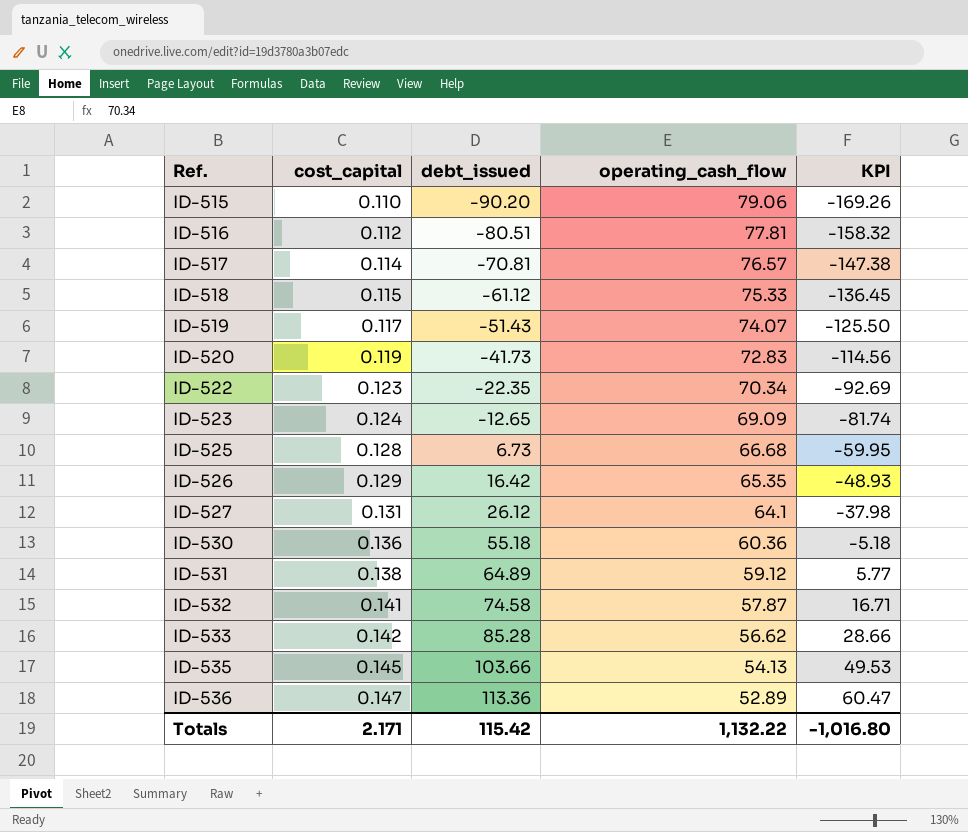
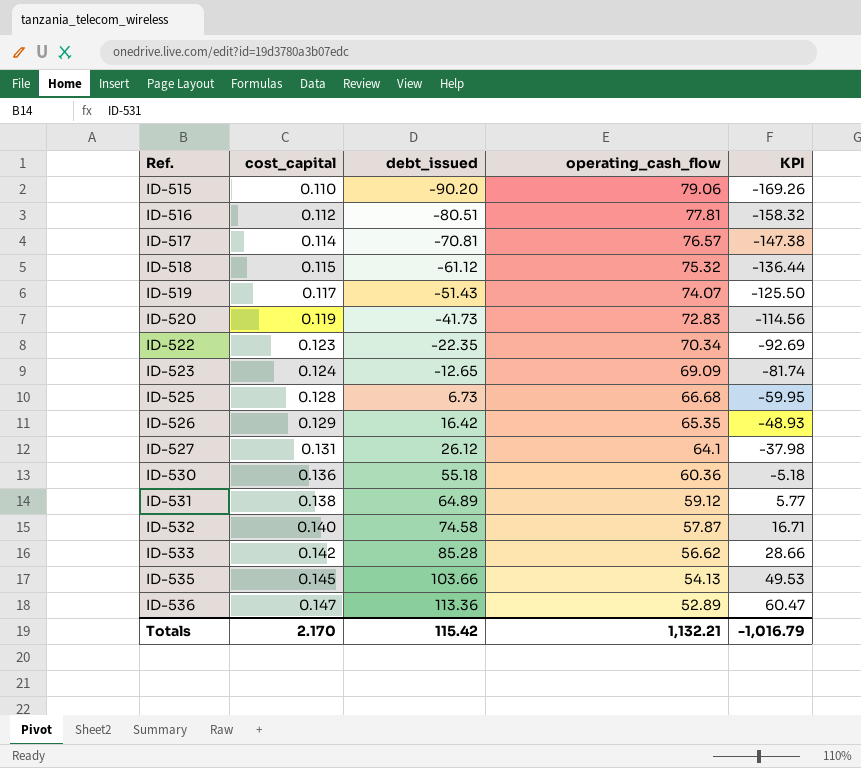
ID-518 | operating_cash_flow: 75.33 -> 75.32
ID-518 | KPI: -136.45 -> -136.44
ID-532 | cost_capital: 0.141 -> 0.140
Totals | cost_capital: 2.171 -> 2.170
Totals | operating_cash_flow: 1,132.22 -> 1,132.21
Totals | KPI: -1,016.80 -> -1,016.79

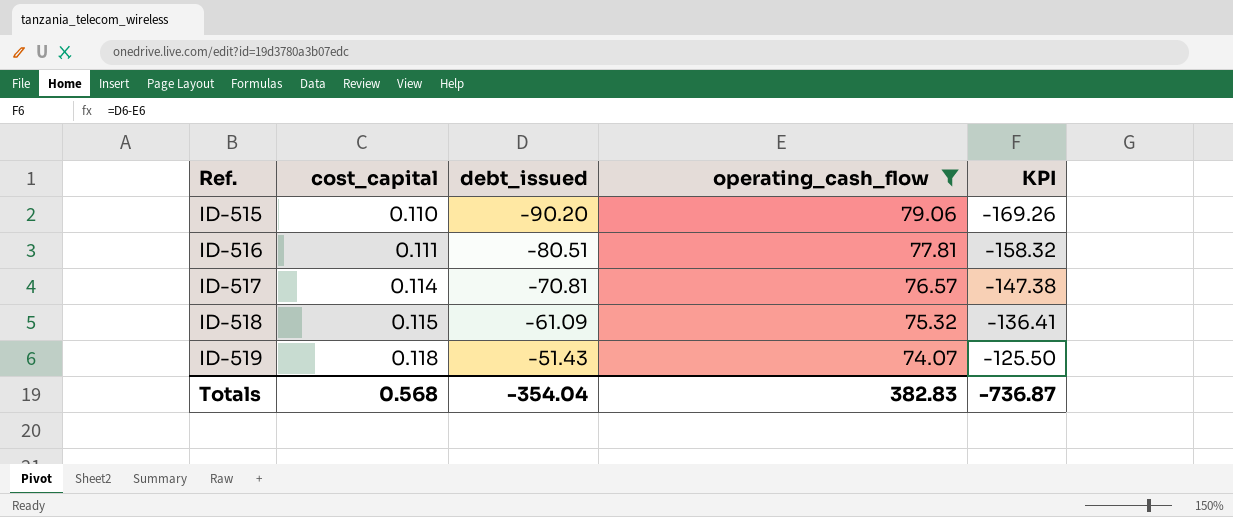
filter: none -> operating_cash_flow >= 74.07
ID-516 | cost_capital: 0.112 -> 0.111
ID-518 | debt_issued: -61.12 -> -61.09
ID-518 | KPI: -136.44 -> -136.41
ID-519 | cost_capital: 0.117 -> 0.118
Totals | cost_capital: 2.170 -> 0.568
Totals | debt_issued: 115.42 -> -354.04
Totals | operating_cash_flow: 1,132.21 -> 382.83
Totals | KPI: -1,016.79 -> -736.87

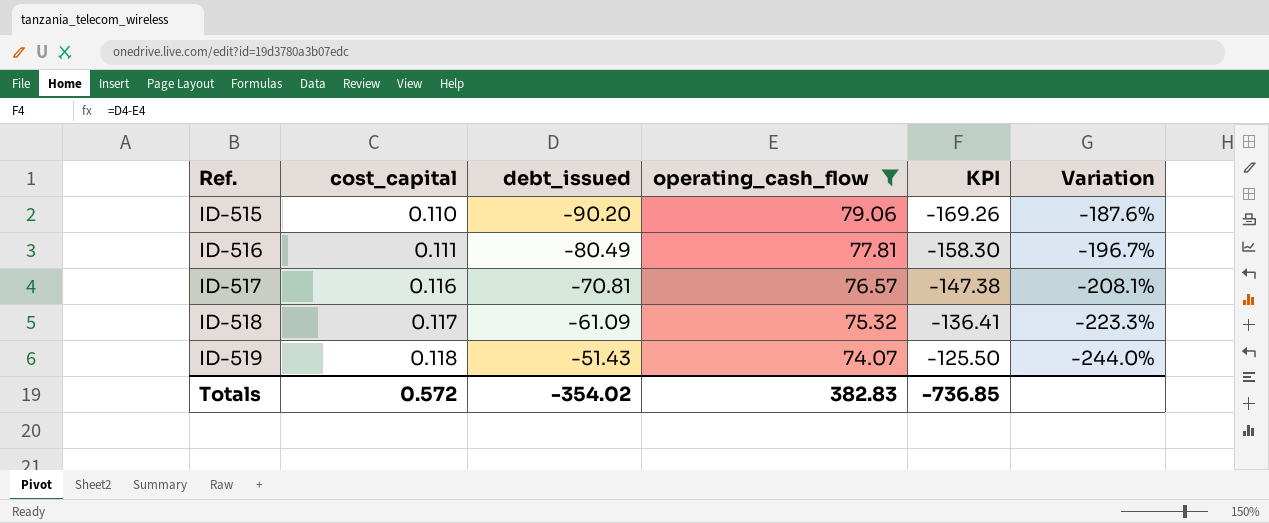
column Variation | formula: none -> ([operating_cash_flow] - [debt_issued]) / [debt_issued]
ID-516 | debt_issued: -80.51 -> -80.49
ID-516 | KPI: -158.32 -> -158.30
ID-517 | cost_capital: 0.114 -> 0.116
ID-518 | cost_capital: 0.115 -> 0.117
Totals | cost_capital: 0.568 -> 0.572
Totals | debt_issued: -354.04 -> -354.02
Totals | KPI: -736.87 -> -736.85

